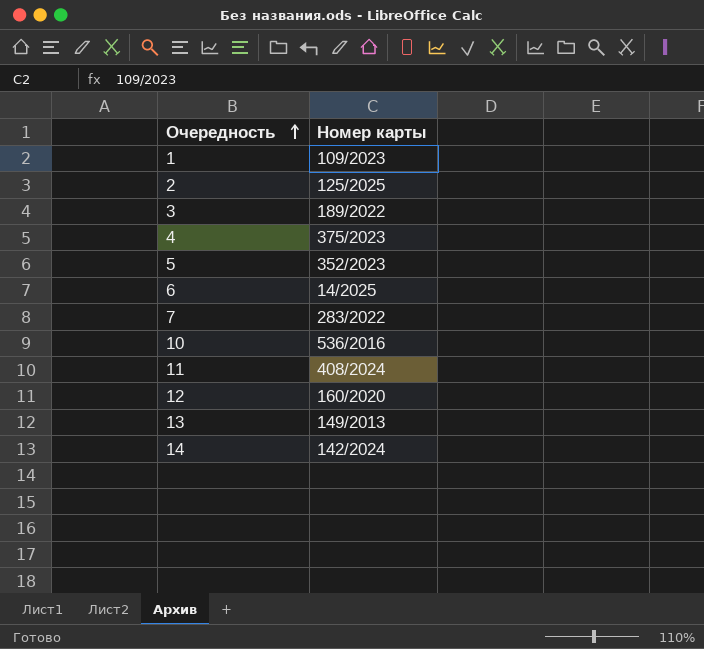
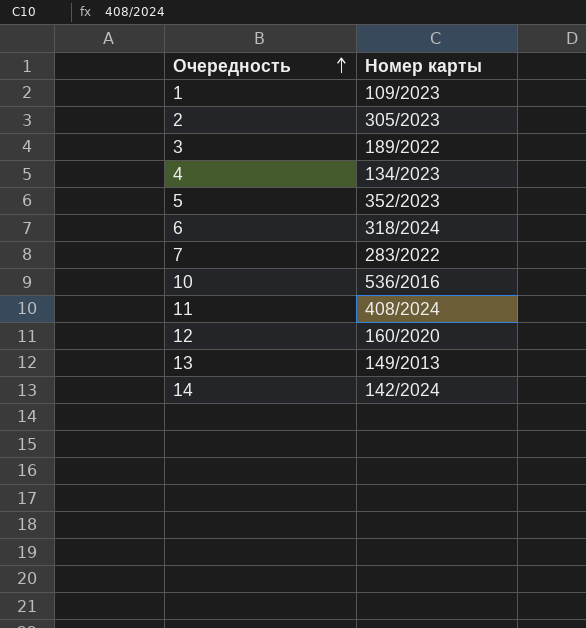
2 | Номер карты: 125/2025 -> 305/2023
4 | Номер карты: 375/2023 -> 134/2023
6 | Номер карты: 14/2025 -> 318/2024

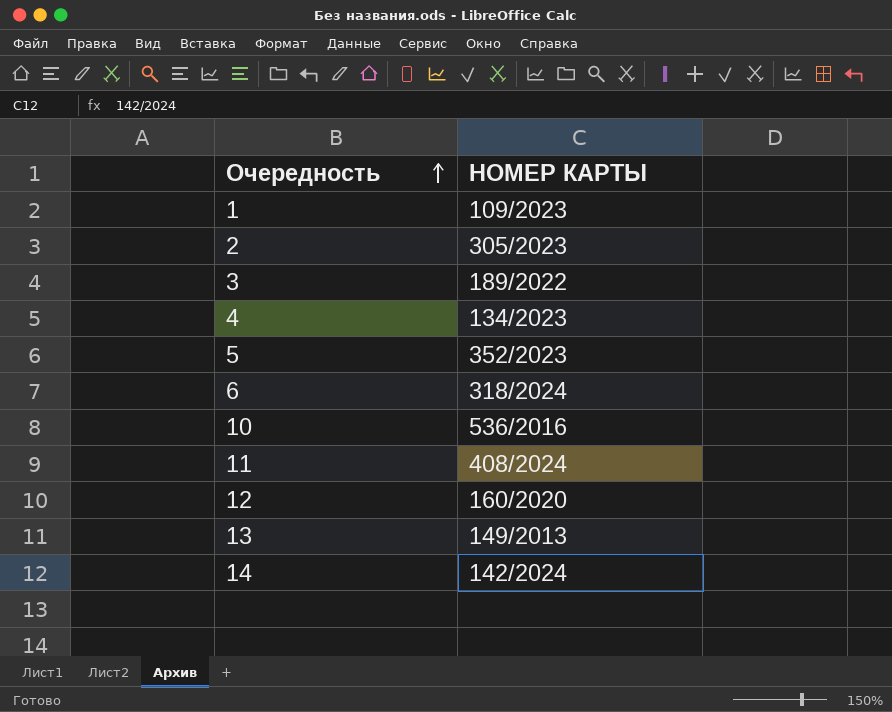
column name: Номер карты -> НОМЕР КАРТЫ
row 7: 283/2022 -> none

